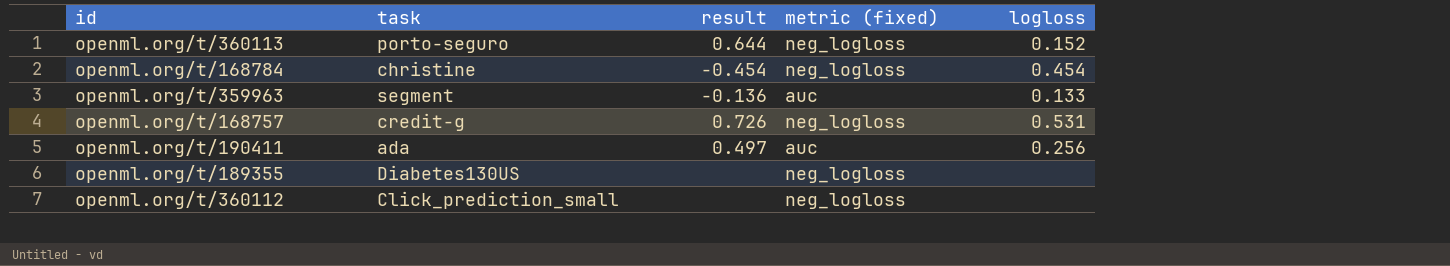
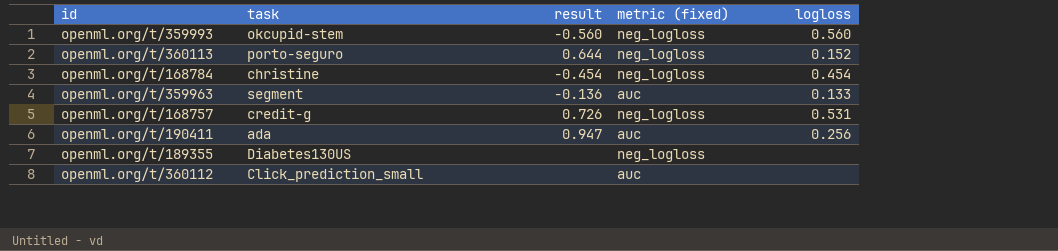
row openml.org/t/359993: none -> okcupid-stem | -0.560 | neg_logloss | 0.560
openml.org/t/190411 | result: 0.497 -> 0.947
openml.org/t/360112 | metric (fixed): neg_logloss -> auc

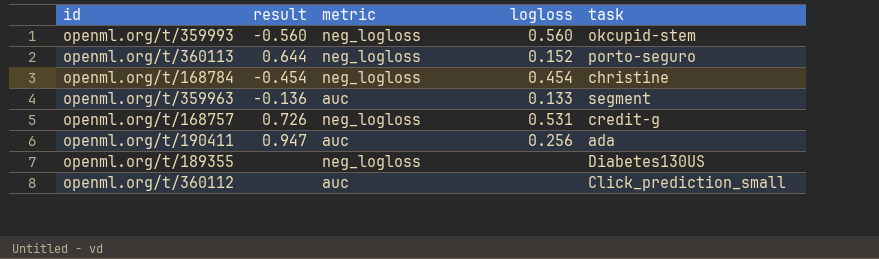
column name: metric (fixed) -> metric
column task | position: 2 -> 5

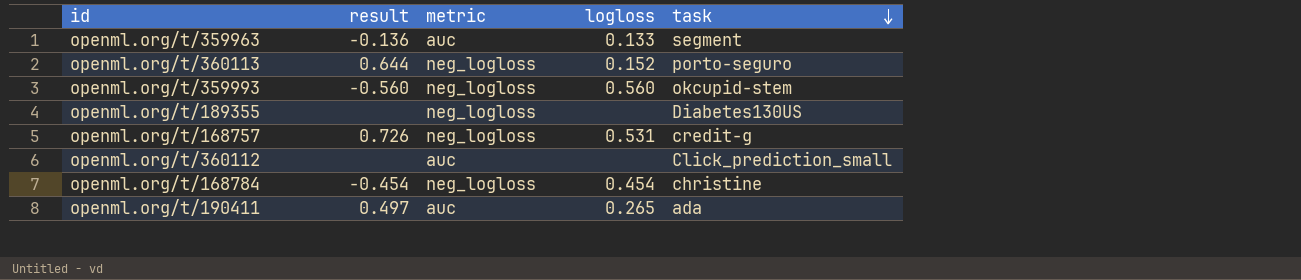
row order: none -> task descending
openml.org/t/190411 | result: 0.947 -> 0.497
openml.org/t/190411 | logloss: 0.256 -> 0.265

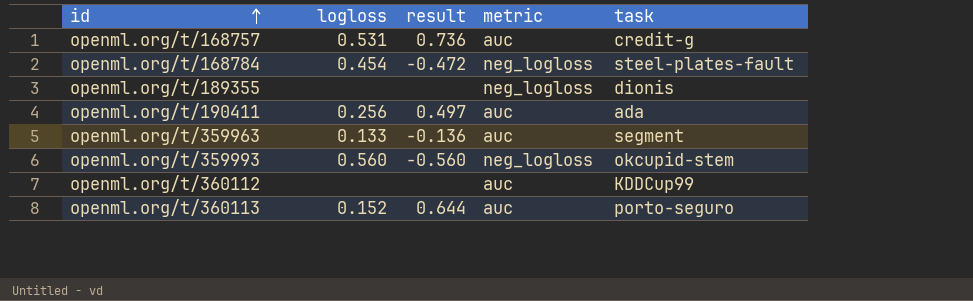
row order: task descending -> id ascending
column logloss | position: 4 -> 2
openml.org/t/168757 | result: 0.726 -> 0.736
openml.org/t/168757 | metric: neg_logloss -> auc
openml.org/t/168784 | result: -0.454 -> -0.472
openml.org/t/168784 | task: christine -> steel-plates-fault
openml.org/t/189355 | task: Diabetes130US -> dionis
openml.org/t/190411 | logloss: 0.265 -> 0.256
openml.org/t/360112 | task: Click_prediction_small -> KDDCup99
openml.org/t/360113 | metric: neg_logloss -> auc

